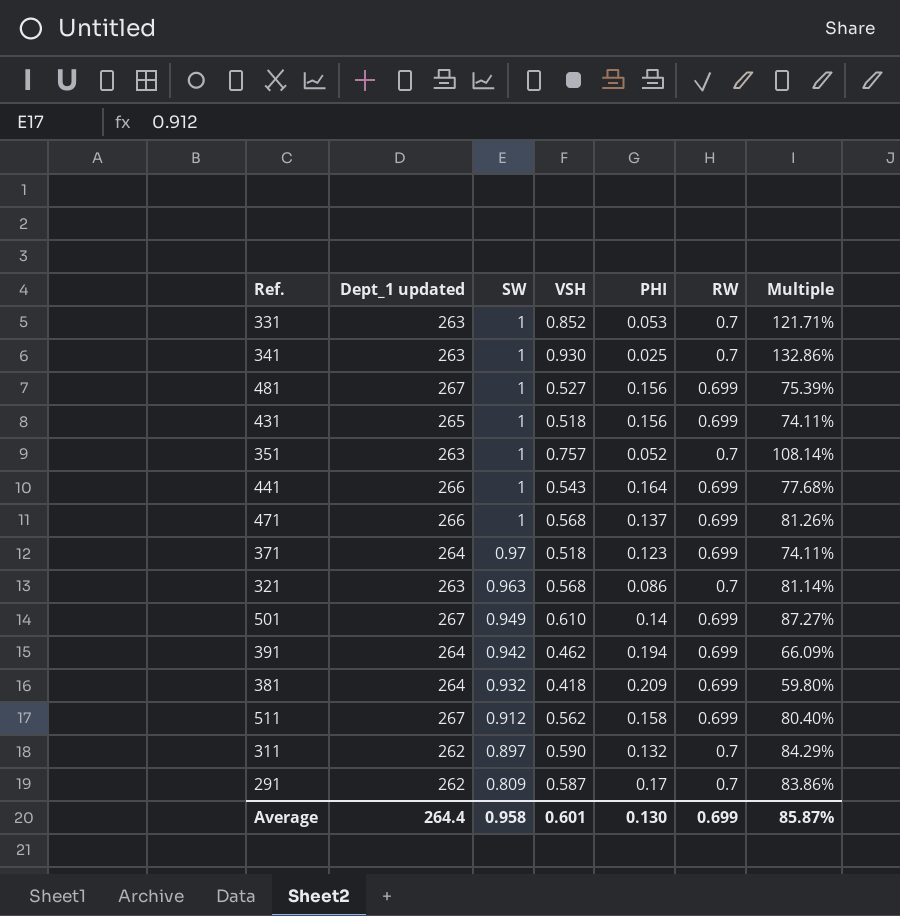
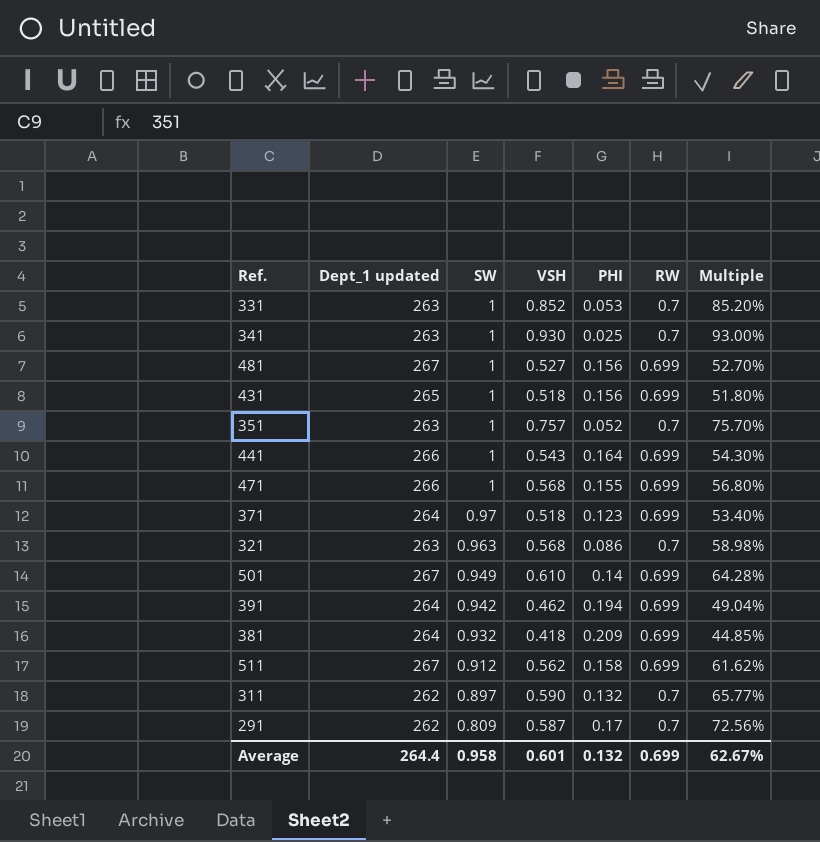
column Multiple | formula: [VSH] / [RW] -> [VSH] / [SW]
471 | PHI: 0.137 -> 0.155
Average | PHI: 0.130 -> 0.132
Average | Multiple: 85.87% -> 62.67%

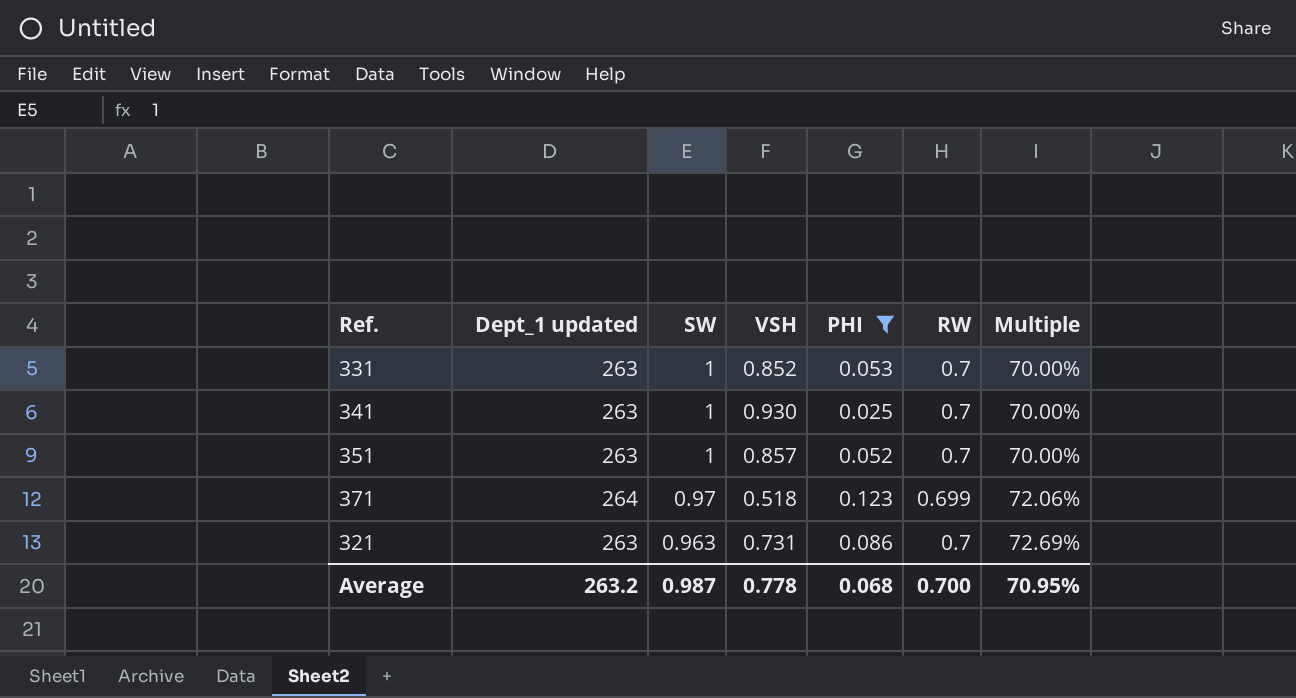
filter: none -> PHI <= 0.123
column Multiple | formula: [VSH] / [SW] -> [RW] / [SW]
351 | VSH: 0.757 -> 0.857
321 | VSH: 0.568 -> 0.731
Average | Dept_1 updated: 264.4 -> 263.2
Average | SW: 0.958 -> 0.987
Average | VSH: 0.601 -> 0.778
Average | PHI: 0.132 -> 0.068
Average | RW: 0.699 -> 0.700
Average | Multiple: 62.67% -> 70.95%

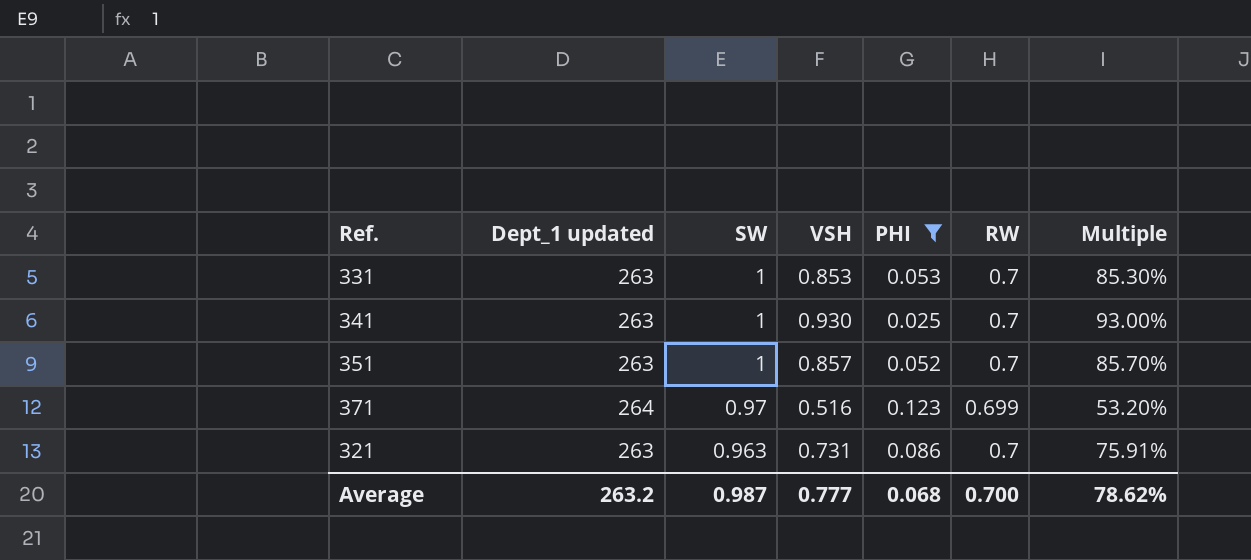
column Multiple | formula: [RW] / [SW] -> [VSH] / [SW]
331 | VSH: 0.852 -> 0.853
371 | VSH: 0.518 -> 0.516
Average | VSH: 0.778 -> 0.777
Average | Multiple: 70.95% -> 78.62%

